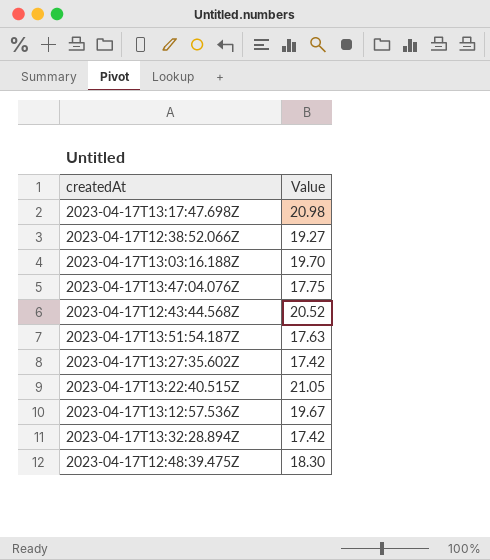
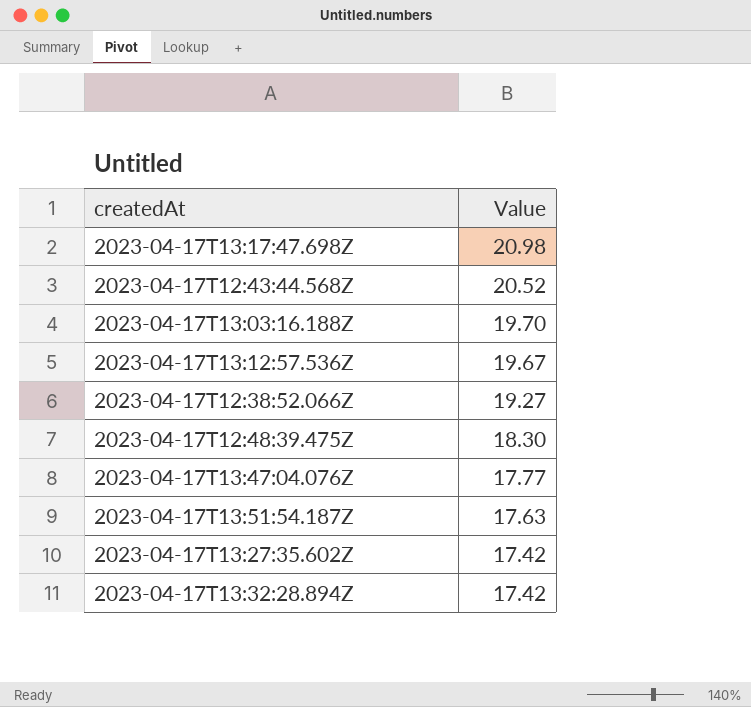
row order: none -> Value descending
row 2023-04-17T13:22:40.515Z: 21.05 -> none
2023-04-17T13:47:04.076Z | Value: 17.75 -> 17.77

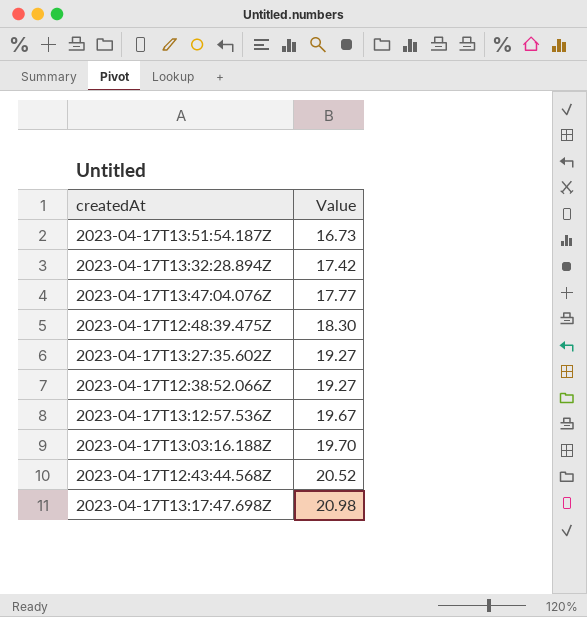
row order: Value descending -> Value ascending
2023-04-17T13:51:54.187Z | Value: 17.63 -> 16.73
2023-04-17T13:27:35.602Z | Value: 17.42 -> 19.27

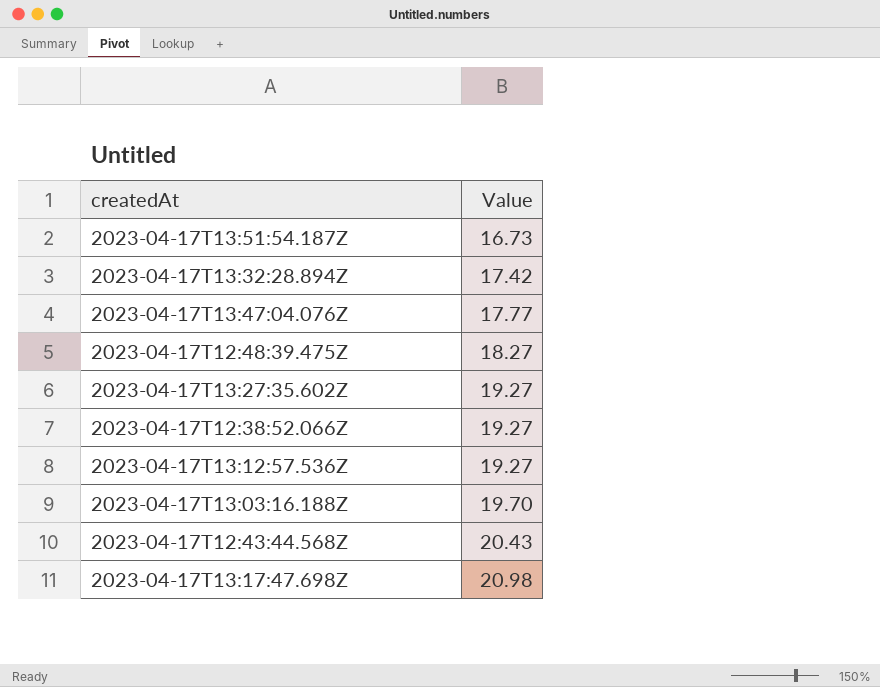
2023-04-17T12:48:39.475Z | Value: 18.30 -> 18.27
2023-04-17T13:12:57.536Z | Value: 19.67 -> 19.27
2023-04-17T12:43:44.568Z | Value: 20.52 -> 20.43

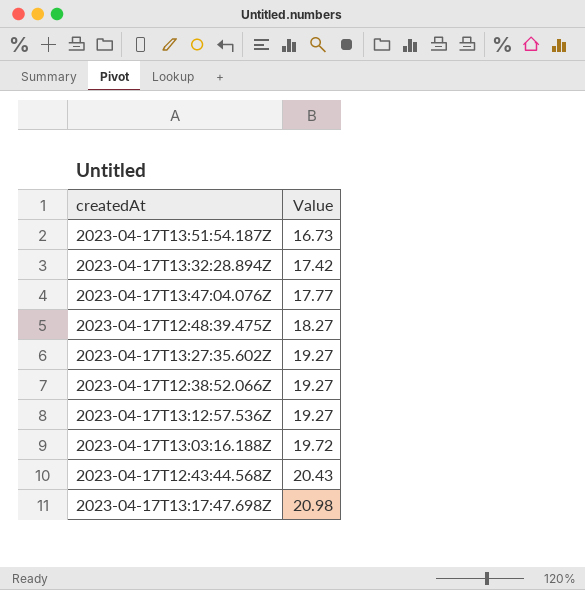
2023-04-17T13:03:16.188Z | Value: 19.70 -> 19.72

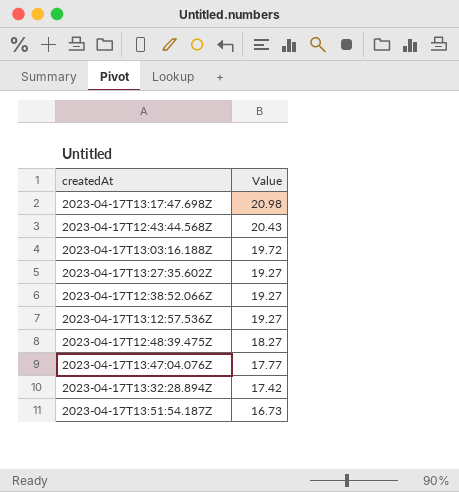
row order: Value ascending -> Value descending

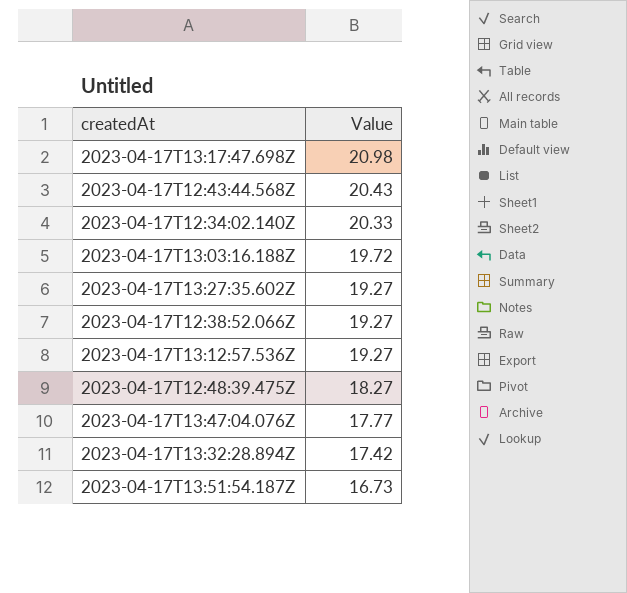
row 2023-04-17T12:34:02.140Z: none -> 20.33

